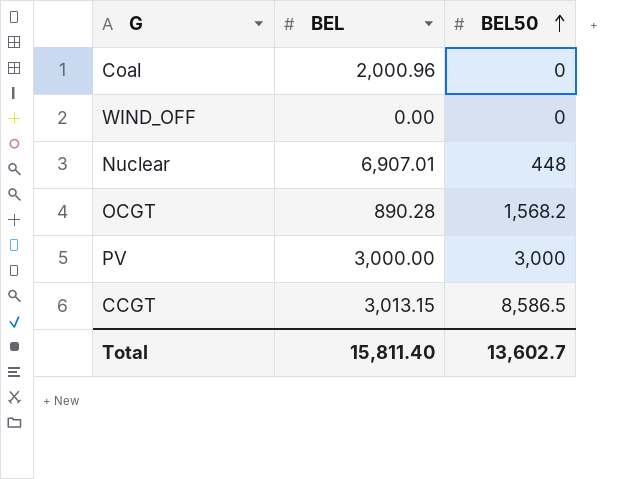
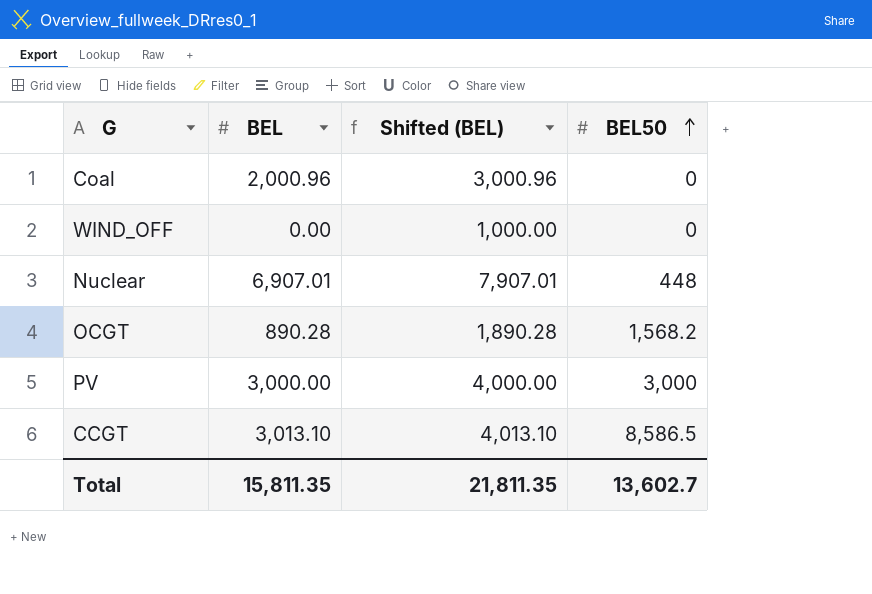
column Shifted (BEL) | formula: none -> [BEL] + 1000
CCGT | BEL: 3,013.15 -> 3,013.10
Total | BEL: 15,811.40 -> 15,811.35

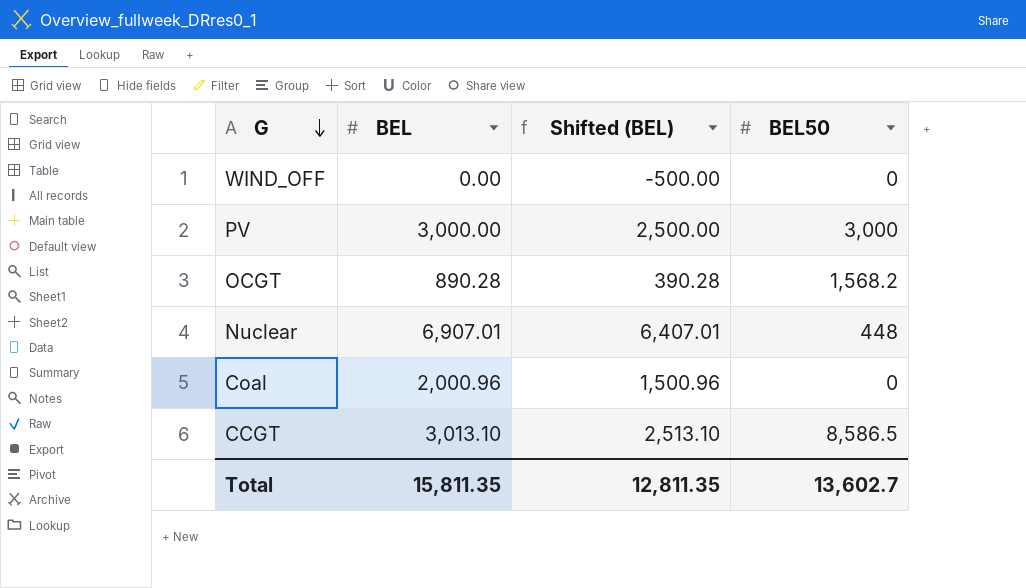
row order: BEL50 ascending -> G descending
column Shifted (BEL) | formula: [BEL] + 1000 -> [BEL] - 500
Total | Shifted (BEL): 21,811.35 -> 12,811.35

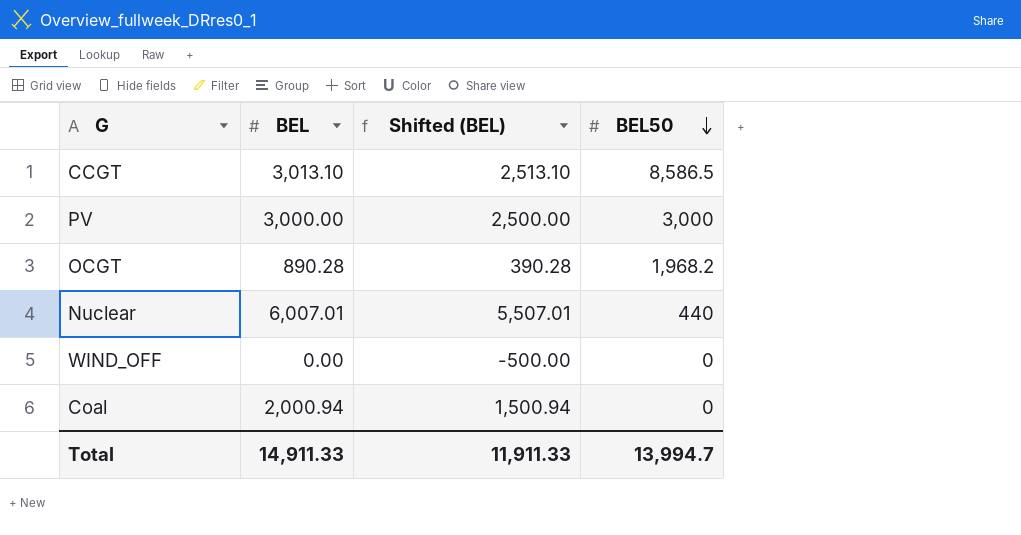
row order: G descending -> BEL50 descending
OCGT | BEL50: 1,568.2 -> 1,968.2
Nuclear | BEL: 6,907.01 -> 6,007.01
Nuclear | Shifted (BEL): 6,407.01 -> 5,507.01
Nuclear | BEL50: 448 -> 440
Coal | BEL: 2,000.96 -> 2,000.94
Coal | Shifted (BEL): 1,500.96 -> 1,500.94
Total | BEL: 15,811.35 -> 14,911.33
Total | Shifted (BEL): 12,811.35 -> 11,911.33
Total | BEL50: 13,602.7 -> 13,994.7

